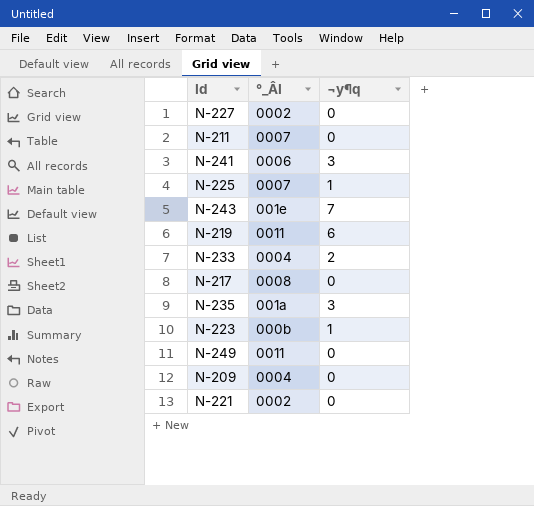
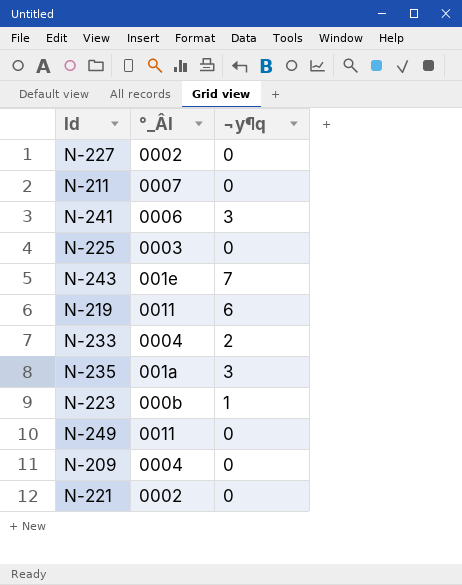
row N-217: 0008 | 0 -> none
N-225 | °_ÂI: 0007 -> 0003
N-225 | ¬y¶q: 1 -> 0

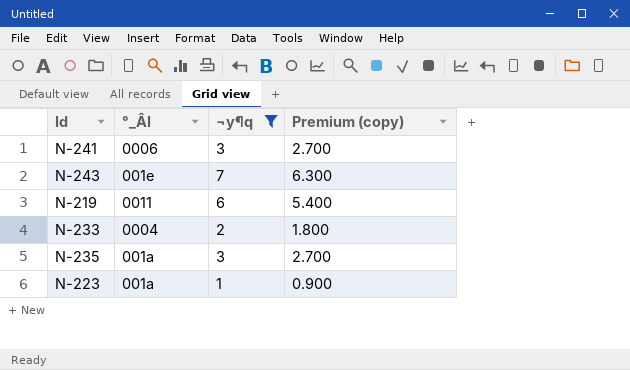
filter: none -> ¬y¶q != 0
column Premium (copy) | formula: none -> [¬y¶q] * 0.9
N-223 | °_ÂI: 000b -> 001a

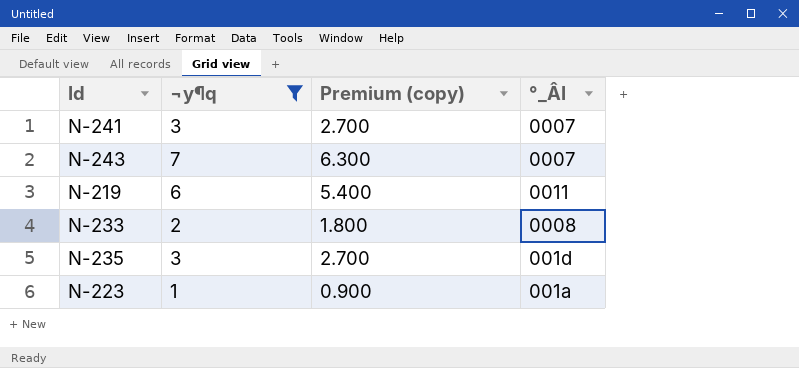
column °_ÂI | position: 2 -> 4
N-241 | °_ÂI: 0006 -> 0007
N-243 | °_ÂI: 001e -> 0007
N-233 | °_ÂI: 0004 -> 0008
N-235 | °_ÂI: 001a -> 001d

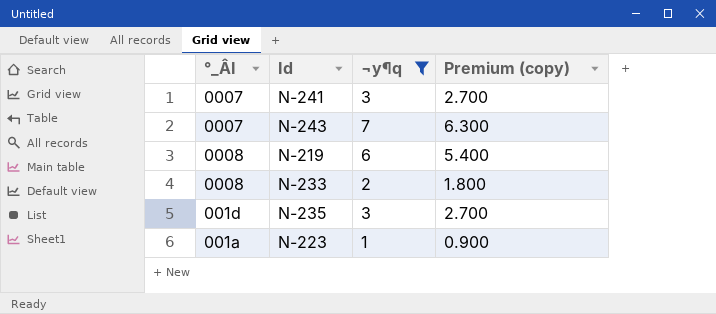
column °_ÂI | position: 4 -> 1
N-219 | °_ÂI: 0011 -> 0008

